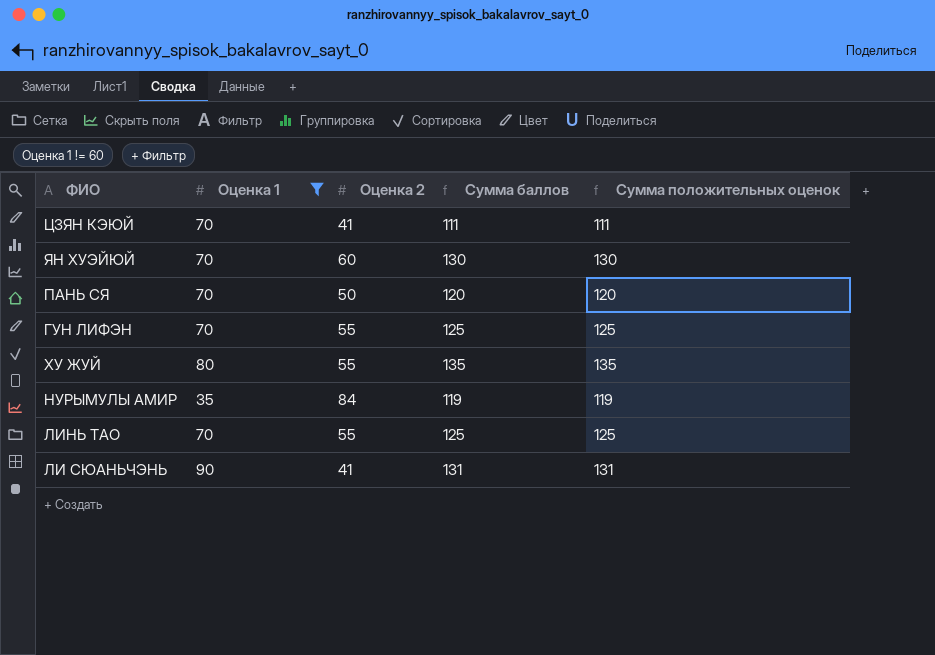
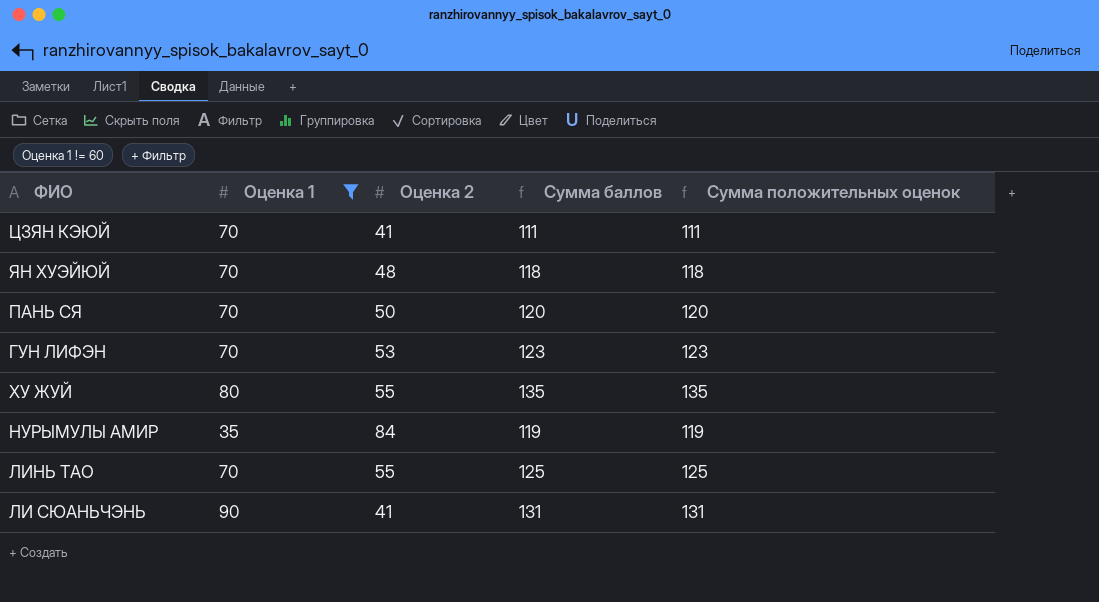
ЯН ХУЭЙЮЙ | Оценка 2: 60 -> 48
ЯН ХУЭЙЮЙ | Сумма баллов: 130 -> 118
ЯН ХУЭЙЮЙ | Сумма положительных оценок: 130 -> 118
ГУН ЛИФЭН | Оценка 2: 55 -> 53
ГУН ЛИФЭН | Сумма баллов: 125 -> 123
ГУН ЛИФЭН | Сумма положительных оценок: 125 -> 123

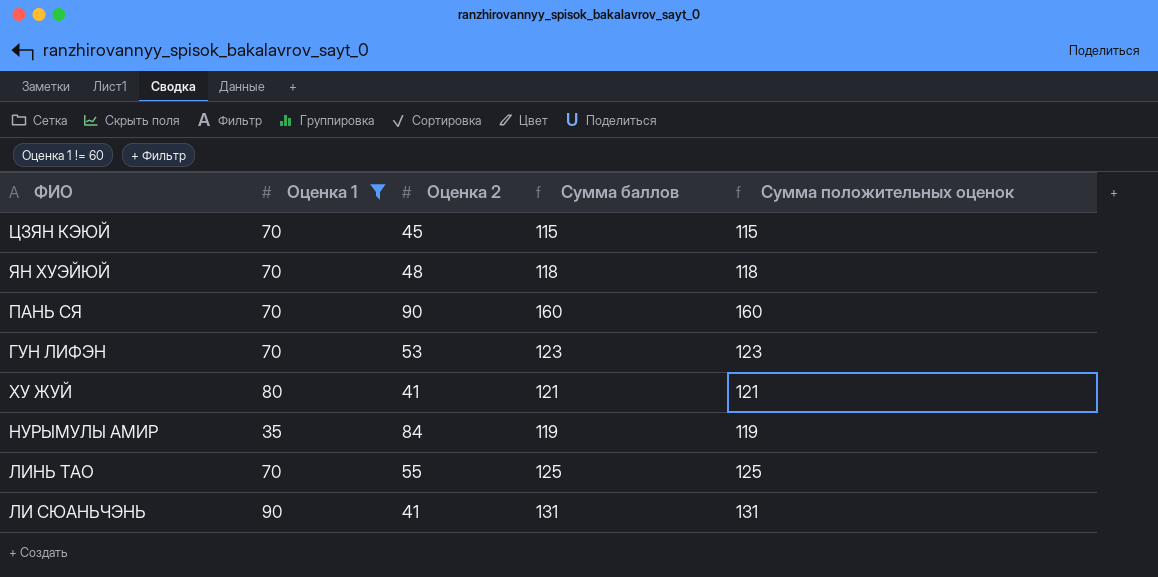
ЦЗЯН КЭЮЙ | Оценка 2: 41 -> 45
ЦЗЯН КЭЮЙ | Сумма баллов: 111 -> 115
ЦЗЯН КЭЮЙ | Сумма положительных оценок: 111 -> 115
ПАНЬ СЯ | Оценка 2: 50 -> 90
ПАНЬ СЯ | Сумма баллов: 120 -> 160
ПАНЬ СЯ | Сумма положительных оценок: 120 -> 160
ХУ ЖУЙ | Оценка 2: 55 -> 41
ХУ ЖУЙ | Сумма баллов: 135 -> 121
ХУ ЖУЙ | Сумма положительных оценок: 135 -> 121

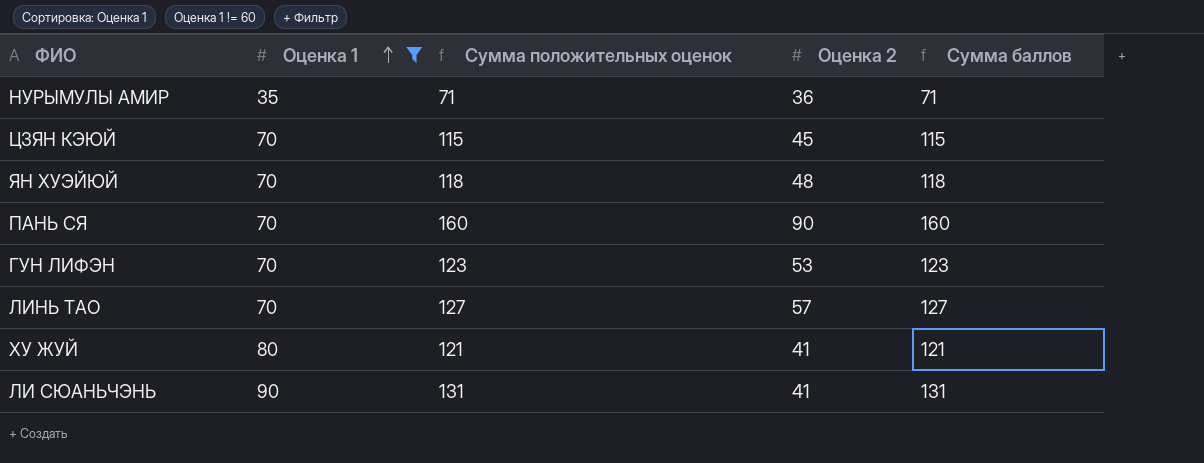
row order: none -> Оценка 1 ascending
column Сумма положительных оценок | position: 5 -> 3
НУРЫМУЛЫ АМИР | Сумма положительных оценок: 119 -> 71
НУРЫМУЛЫ АМИР | Оценка 2: 84 -> 36
НУРЫМУЛЫ АМИР | Сумма баллов: 119 -> 71
ЛИНЬ ТАО | Сумма положительных оценок: 125 -> 127
ЛИНЬ ТАО | Оценка 2: 55 -> 57
ЛИНЬ ТАО | Сумма баллов: 125 -> 127

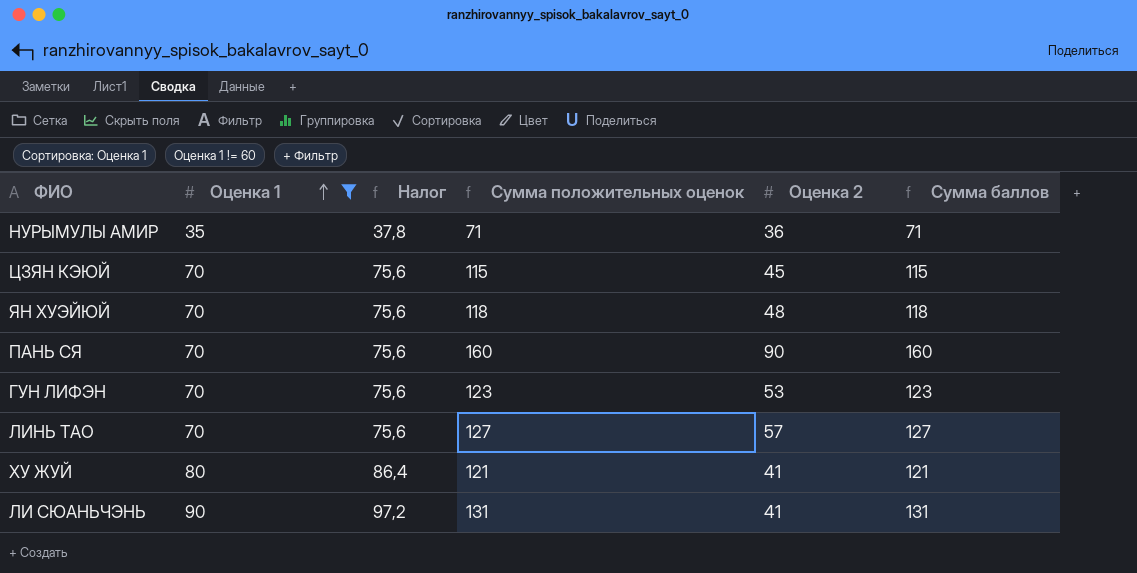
column Налог | formula: none -> [Оценка 1] * 1,08

